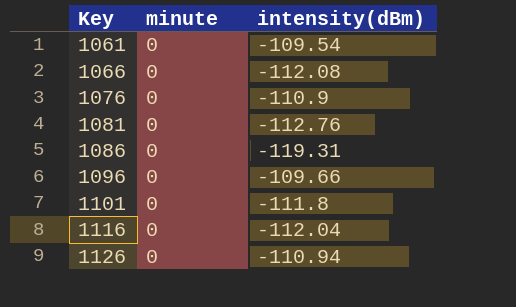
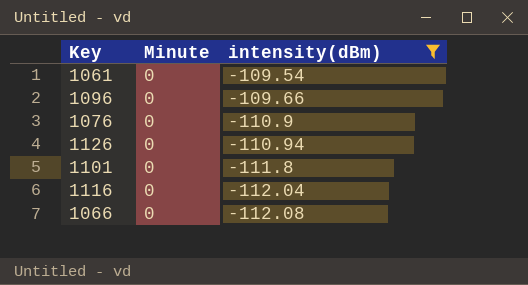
filter: none -> intensity(dBm) >= -112.08
row order: Key ascending -> intensity(dBm) descending
column name: minute -> Minute

